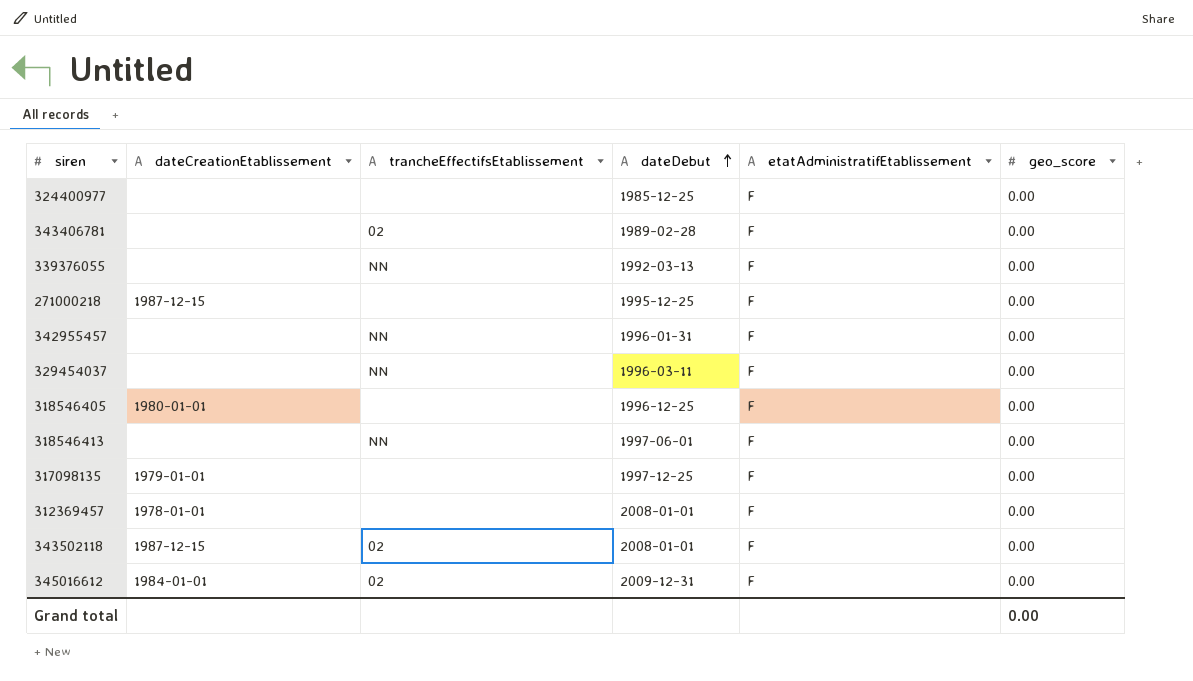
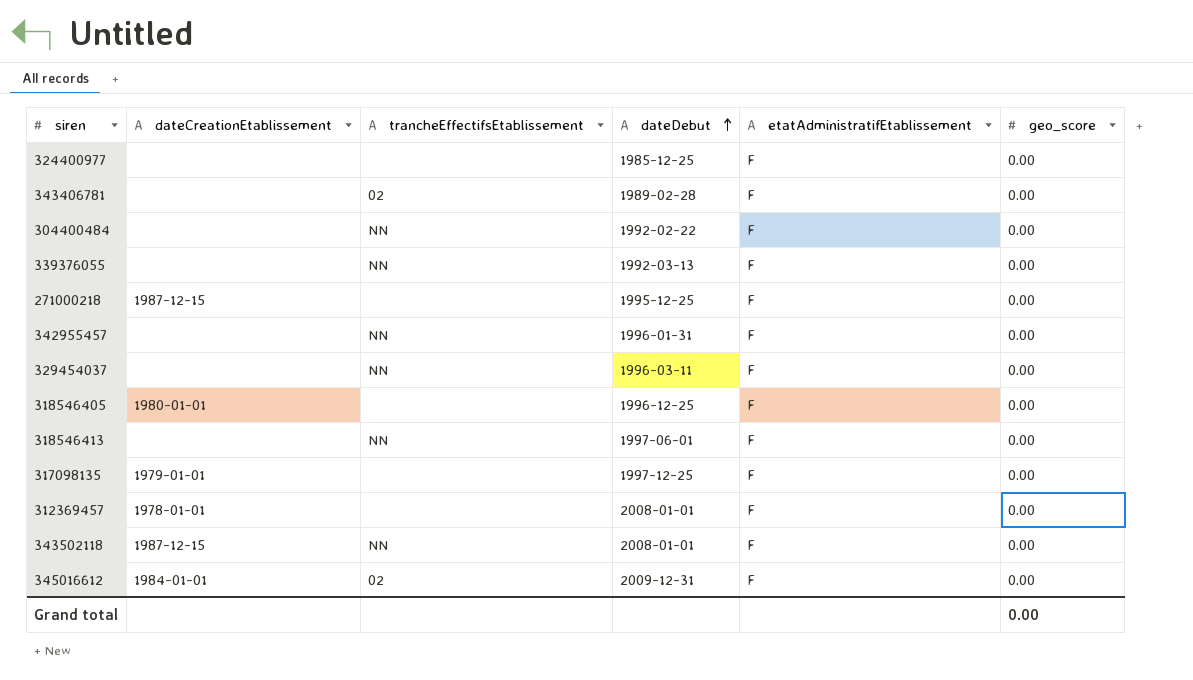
row 304400484: none -> none | NN | 1992-02-22 | F | 0.00
343502118 | trancheEffectifsEtablissement: 02 -> NN

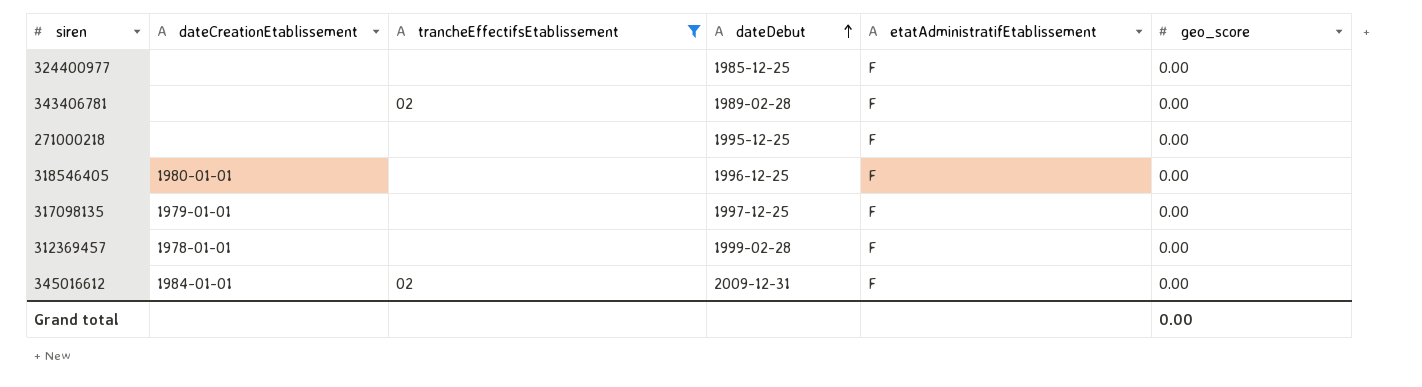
filter: none -> trancheEffectifsEtablissement != NN
271000218 | dateCreationEtablissement: 1987-12-15 -> none
312369457 | dateDebut: 2008-01-01 -> 1999-02-28

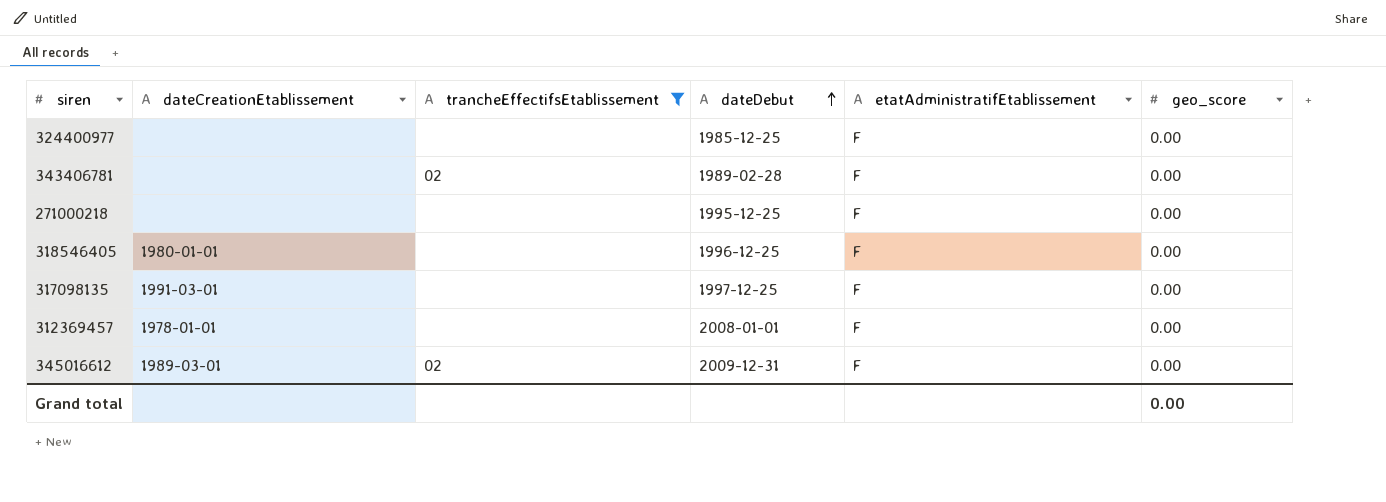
317098135 | dateCreationEtablissement: 1979-01-01 -> 1991-03-01
312369457 | dateDebut: 1999-02-28 -> 2008-01-01
345016612 | dateCreationEtablissement: 1984-01-01 -> 1989-03-01

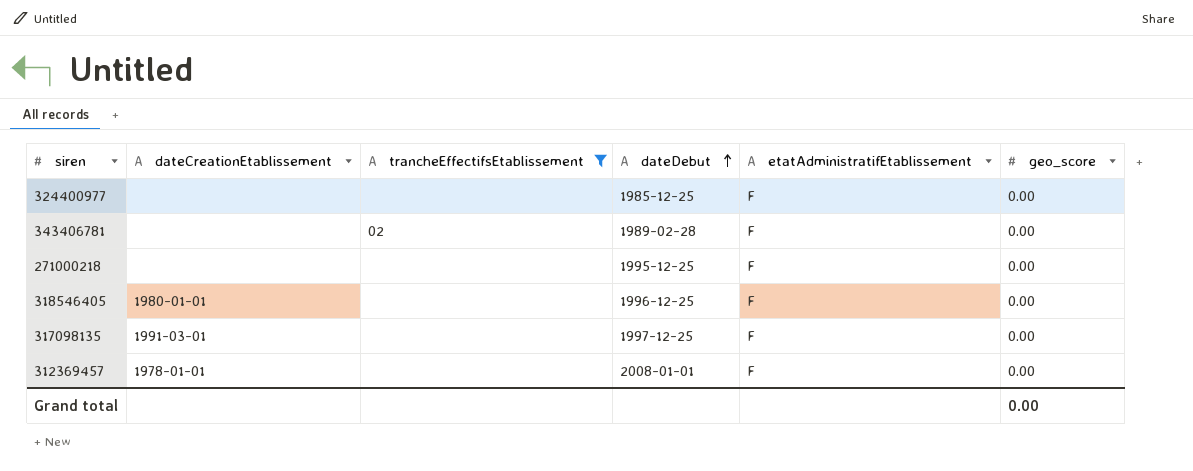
row 345016612: 1989-03-01 | 02 | 2009-12-31 | F | 0.00 -> none

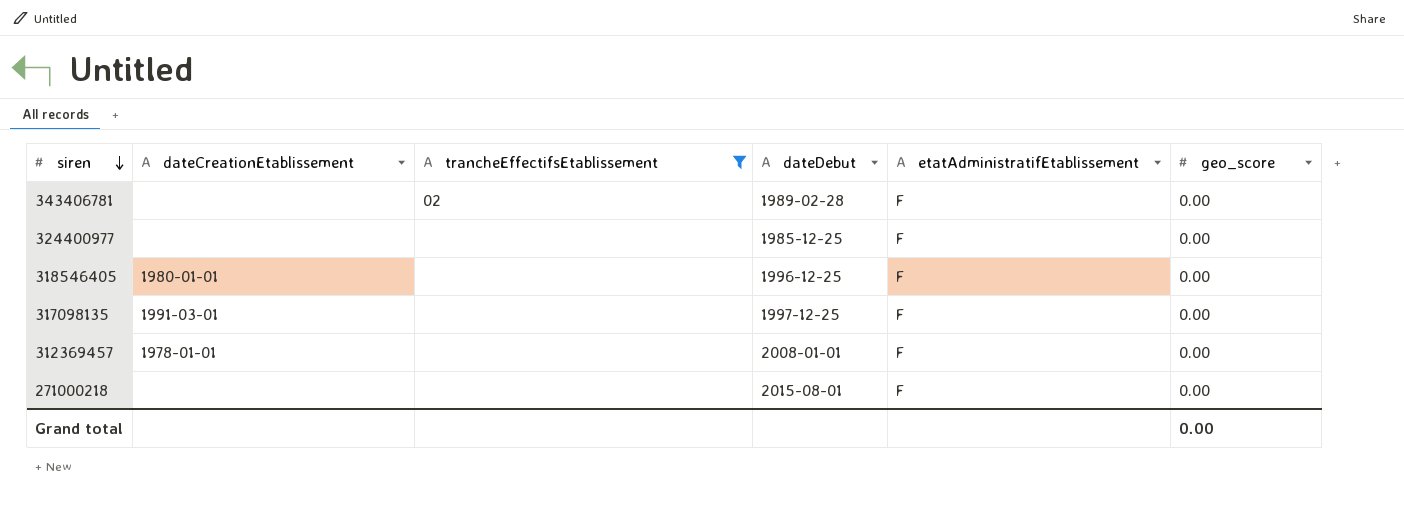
row order: dateDebut ascending -> siren descending
271000218 | dateDebut: 1995-12-25 -> 2015-08-01

